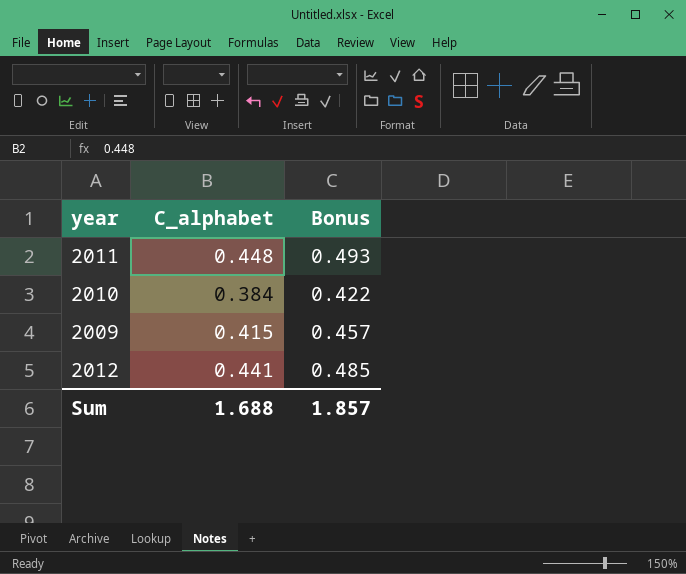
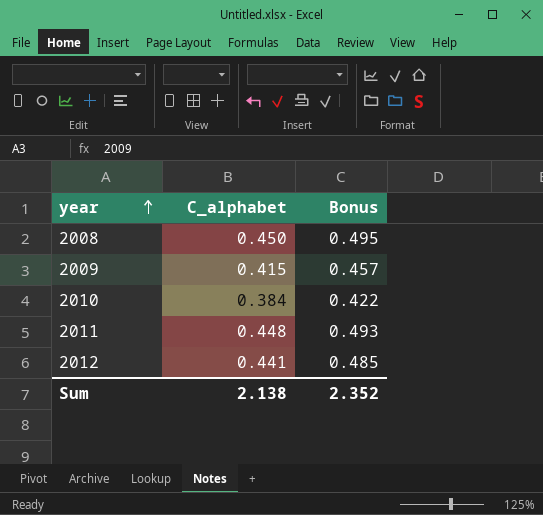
row order: none -> year ascending
row 2008: none -> 0.450 | 0.495
Sum | C_alphabet: 1.688 -> 2.138
Sum | Bonus: 1.857 -> 2.352

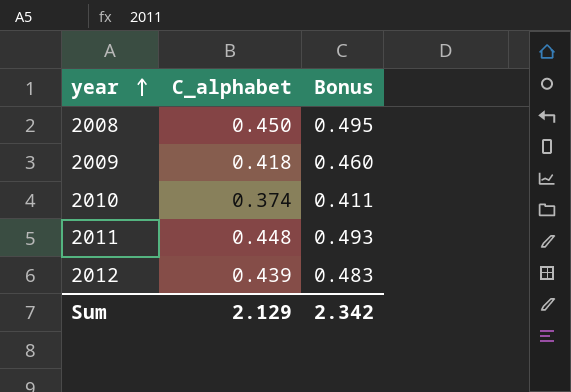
2009 | C_alphabet: 0.415 -> 0.418
2009 | Bonus: 0.457 -> 0.460
2010 | C_alphabet: 0.384 -> 0.374
2010 | Bonus: 0.422 -> 0.411
2012 | C_alphabet: 0.441 -> 0.439
2012 | Bonus: 0.485 -> 0.483
Sum | C_alphabet: 2.138 -> 2.129
Sum | Bonus: 2.352 -> 2.342

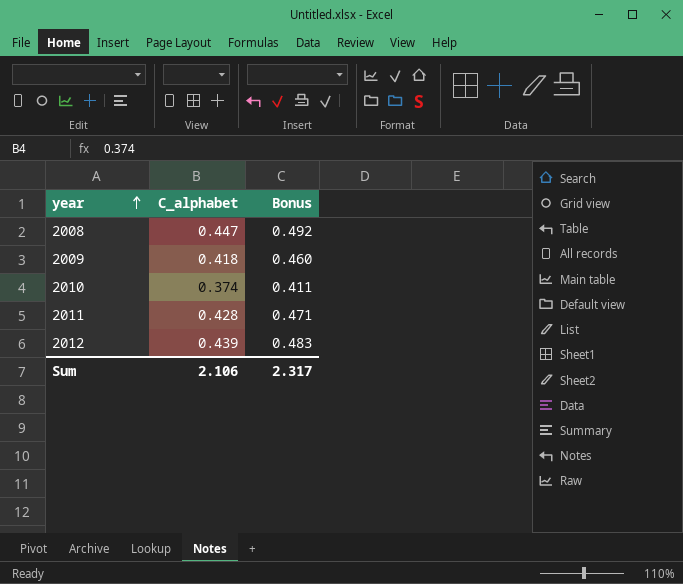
2008 | C_alphabet: 0.450 -> 0.447
2008 | Bonus: 0.495 -> 0.492
2011 | C_alphabet: 0.448 -> 0.428
2011 | Bonus: 0.493 -> 0.471
Sum | C_alphabet: 2.129 -> 2.106
Sum | Bonus: 2.342 -> 2.317

